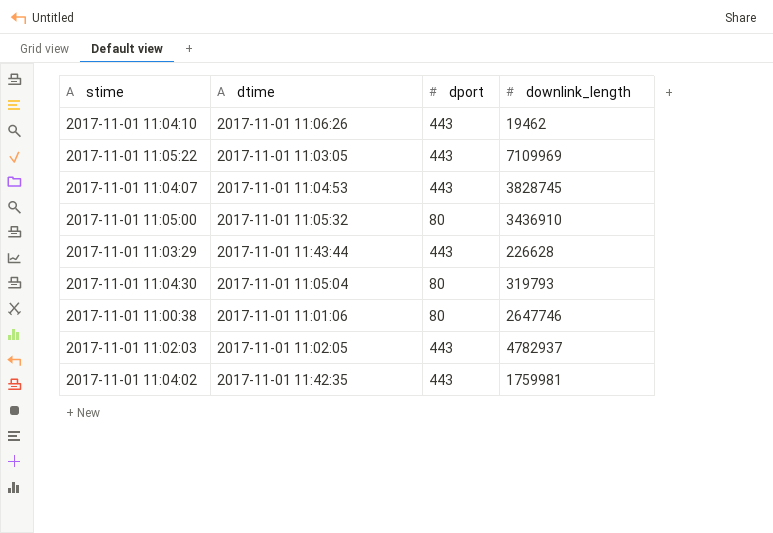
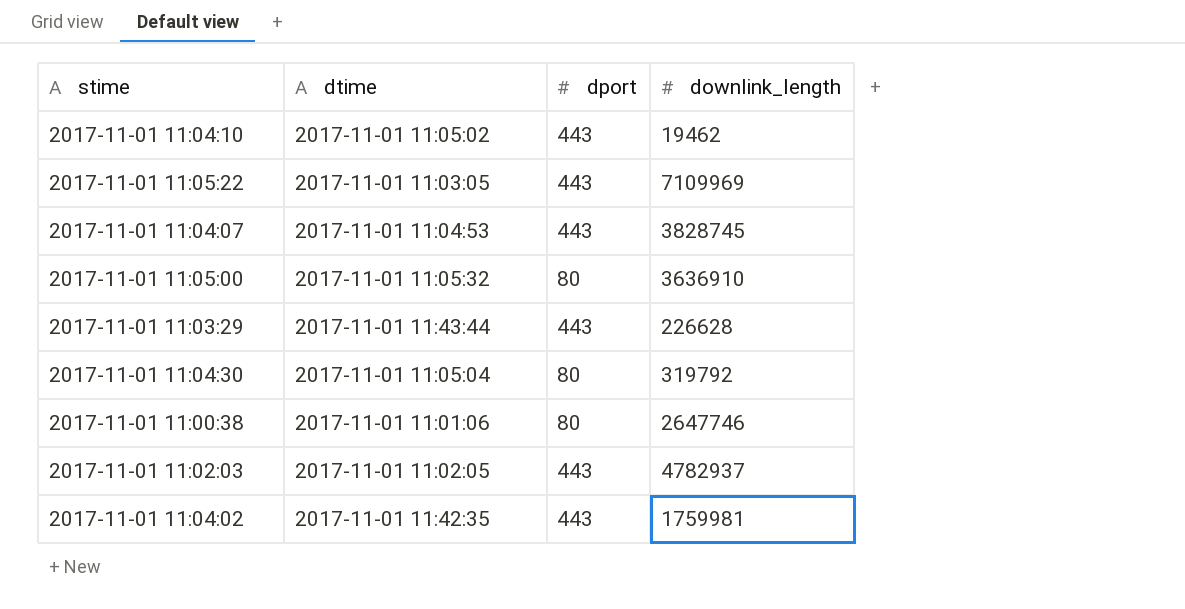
2017-11-01 11:04:10 | dtime: 2017-11-01 11:06:26 -> 2017-11-01 11:05:02
2017-11-01 11:05:00 | downlink_length: 3436910 -> 3636910
2017-11-01 11:04:30 | downlink_length: 319793 -> 319792

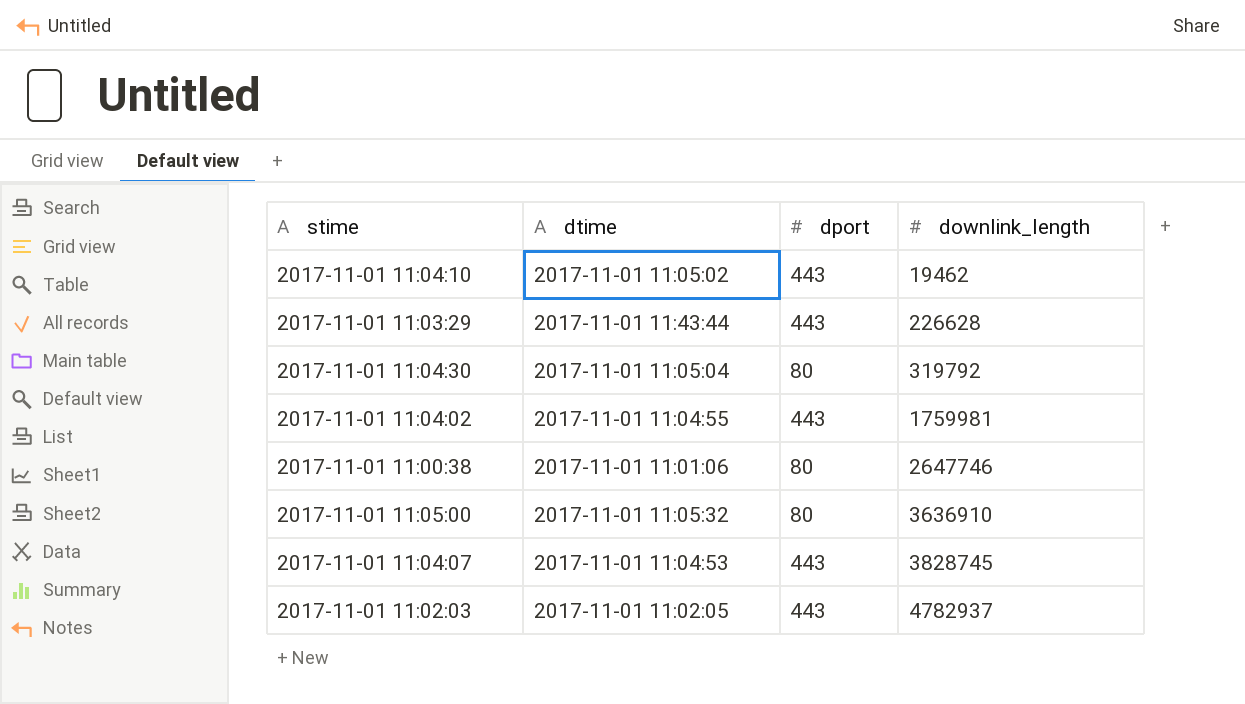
row order: none -> downlink_length ascending
row 2017-11-01 11:05:22: 2017-11-01 11:03:05 | 443 | 7109969 -> none
2017-11-01 11:04:02 | dtime: 2017-11-01 11:42:35 -> 2017-11-01 11:04:55

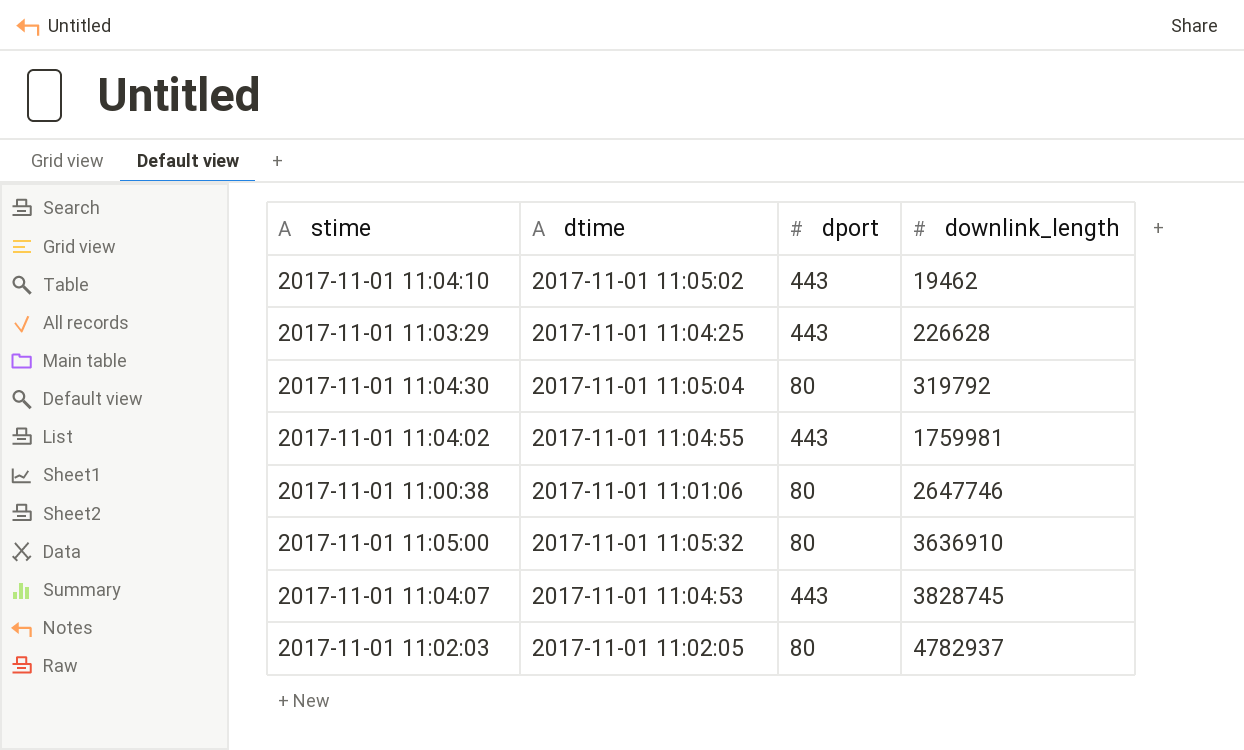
2017-11-01 11:03:29 | dtime: 2017-11-01 11:43:44 -> 2017-11-01 11:04:25
2017-11-01 11:02:03 | dport: 443 -> 80

